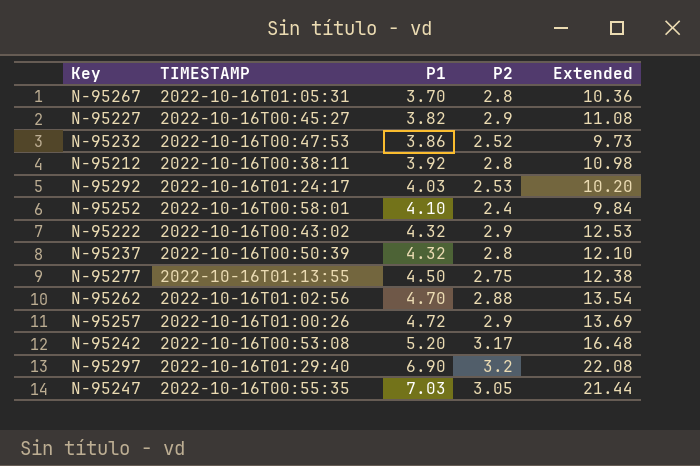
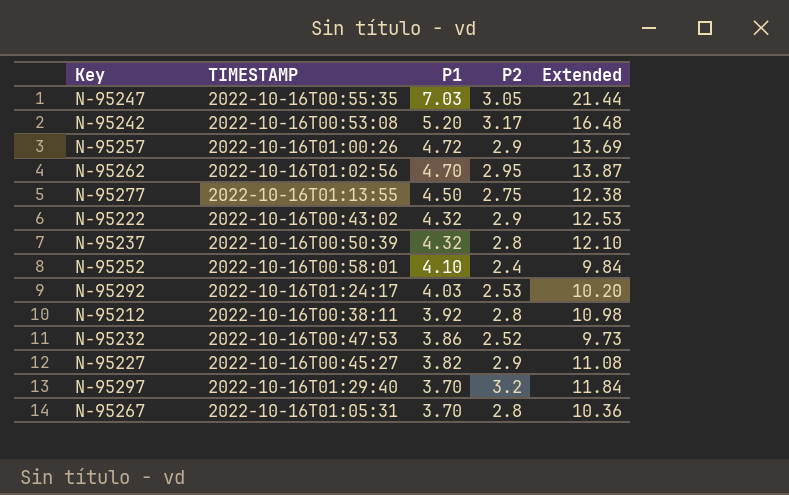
row order: P1 ascending -> P1 descending
N-95262 | P2: 2.88 -> 2.95
N-95262 | Extended: 13.54 -> 13.87
N-95297 | P1: 6.90 -> 3.70
N-95297 | Extended: 22.08 -> 11.84

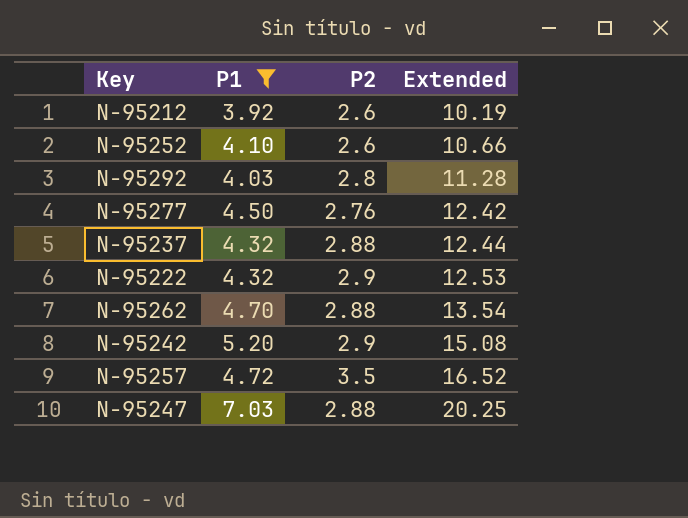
filter: none -> P1 >= 3.92
row order: P1 descending -> Extended ascending
column TIMESTAMP | position: 2 -> none
N-95212 | P2: 2.8 -> 2.6
N-95212 | Extended: 10.98 -> 10.19
N-95252 | P2: 2.4 -> 2.6
N-95252 | Extended: 9.84 -> 10.66
N-95292 | P2: 2.53 -> 2.8
N-95292 | Extended: 10.20 -> 11.28
N-95277 | P2: 2.75 -> 2.76
N-95277 | Extended: 12.38 -> 12.42
N-95237 | P2: 2.8 -> 2.88
N-95237 | Extended: 12.10 -> 12.44
N-95262 | P2: 2.95 -> 2.88
N-95262 | Extended: 13.87 -> 13.54
N-95242 | P2: 3.17 -> 2.9
N-95242 | Extended: 16.48 -> 15.08
N-95257 | P2: 2.9 -> 3.5
N-95257 | Extended: 13.69 -> 16.52
N-95247 | P2: 3.05 -> 2.88
N-95247 | Extended: 21.44 -> 20.25

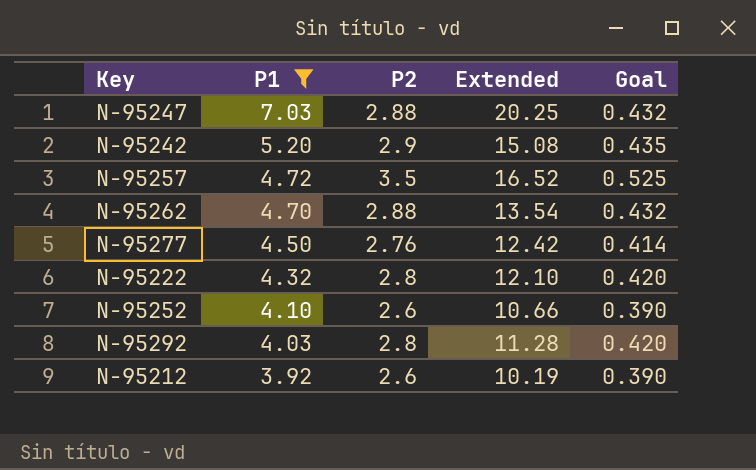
row order: Extended ascending -> P1 descending
column Goal | formula: none -> [P2] * 0.15
row N-95237: 4.32 | 2.88 | 12.44 -> none
N-95222 | P2: 2.9 -> 2.8
N-95222 | Extended: 12.53 -> 12.10

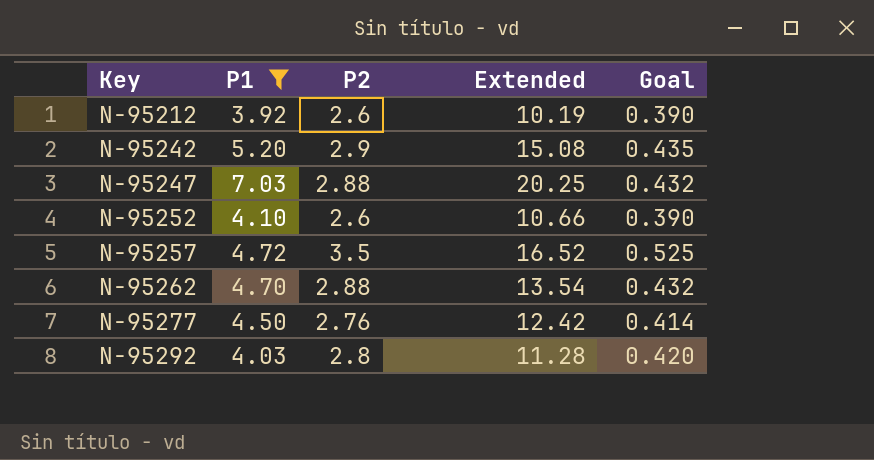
row order: P1 descending -> Key ascending
row N-95222: 4.32 | 2.8 | 12.10 | 0.420 -> none

